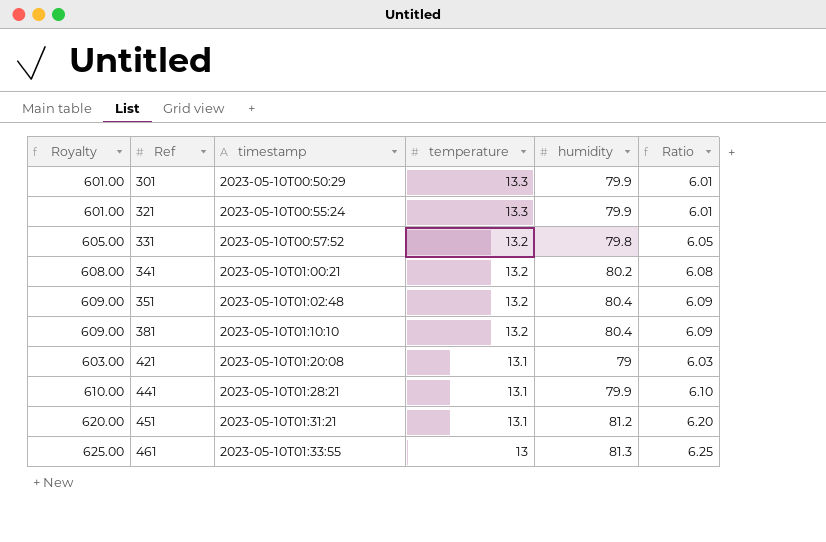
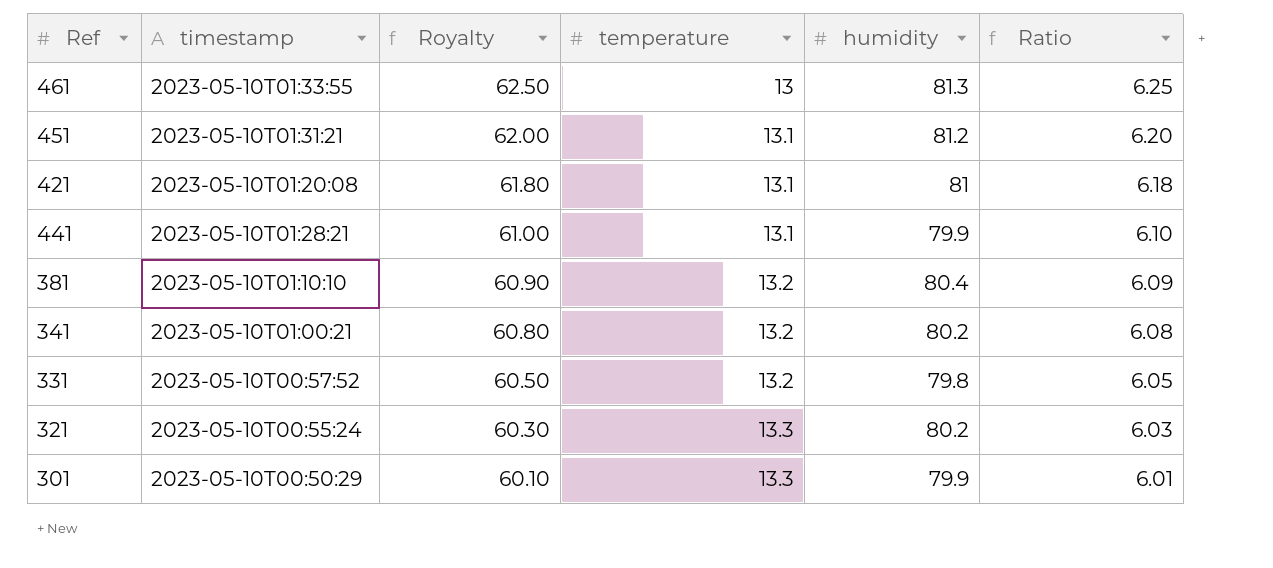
row order: Ref ascending -> Royalty descending
column Royalty | formula: [Ratio] * 100 -> [Ratio] * 10
column Royalty | position: 1 -> 3
row 351: 609.00 | 2023-05-10T01:02:48 | 13.2 | 80.4 | 6.09 -> none
421 | humidity: 79 -> 81
421 | Ratio: 6.03 -> 6.18
321 | humidity: 79.9 -> 80.2
321 | Ratio: 6.01 -> 6.03

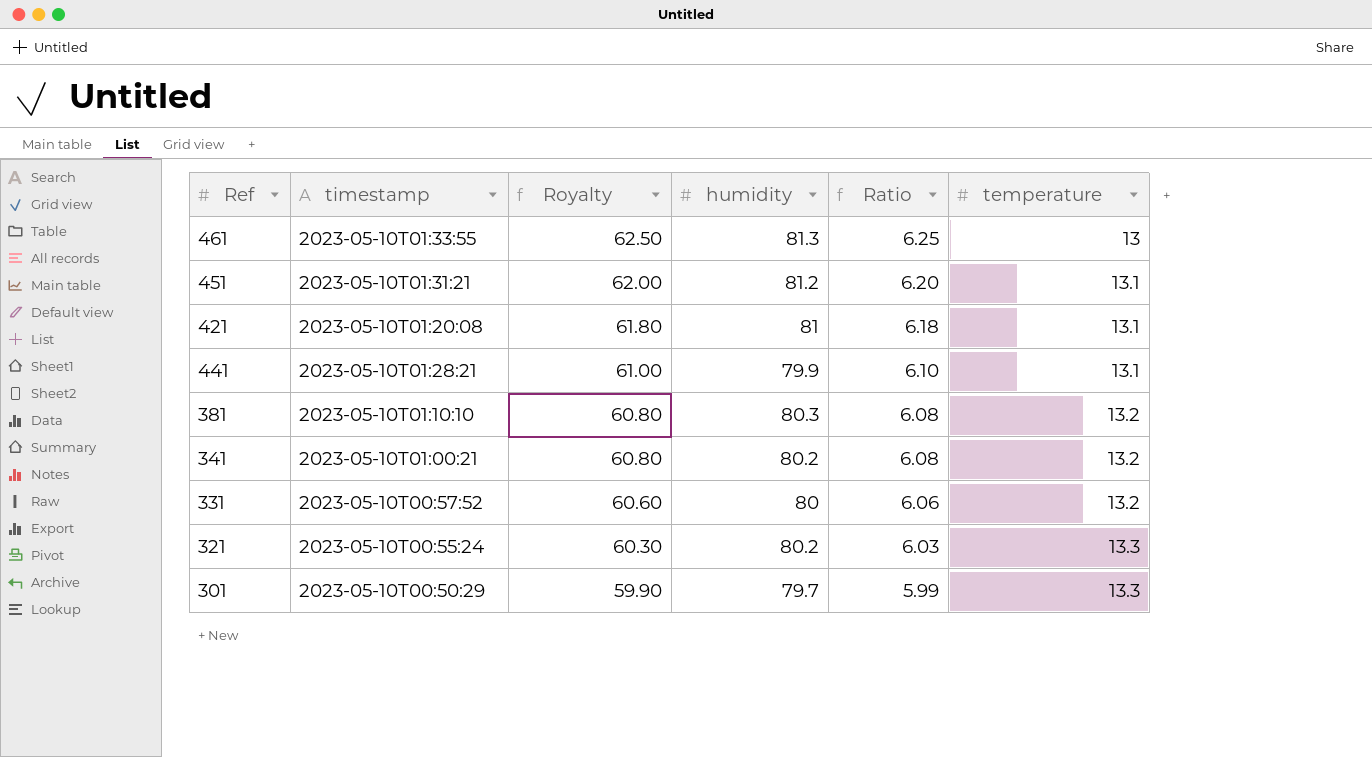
column temperature | position: 4 -> 6
381 | Royalty: 60.90 -> 60.80
381 | humidity: 80.4 -> 80.3
381 | Ratio: 6.09 -> 6.08
331 | Royalty: 60.50 -> 60.60
331 | humidity: 79.8 -> 80
331 | Ratio: 6.05 -> 6.06
301 | Royalty: 60.10 -> 59.90
301 | humidity: 79.9 -> 79.7
301 | Ratio: 6.01 -> 5.99

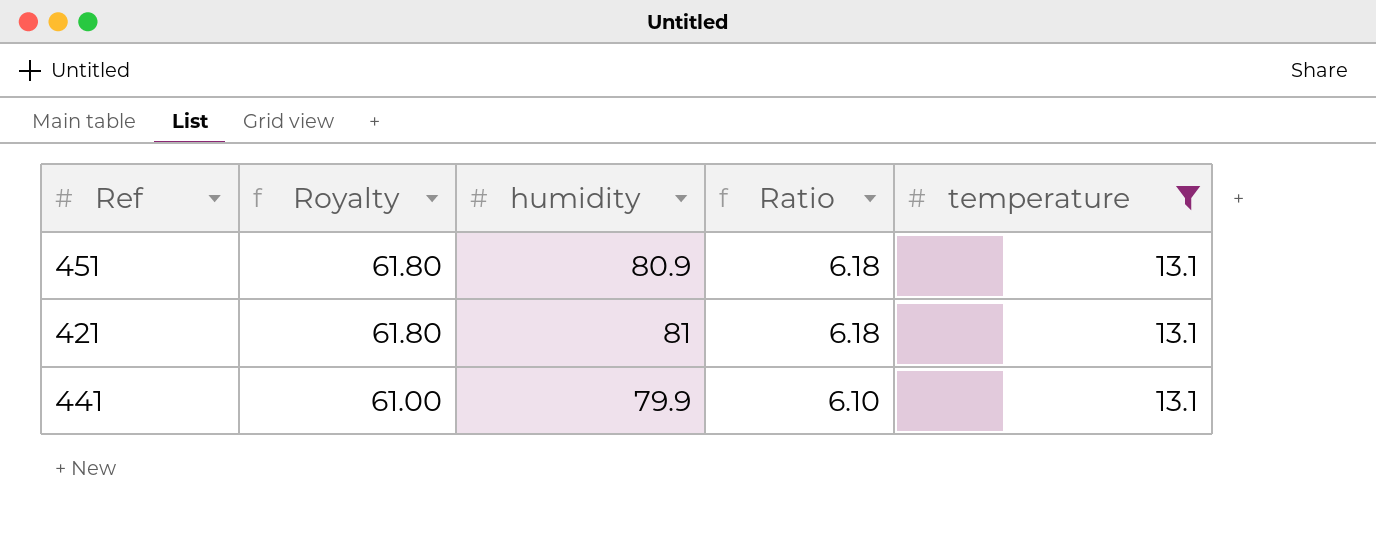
filter: none -> temperature = 13.1
column timestamp | position: 2 -> none
451 | Royalty: 62.00 -> 61.80
451 | humidity: 81.2 -> 80.9
451 | Ratio: 6.20 -> 6.18

